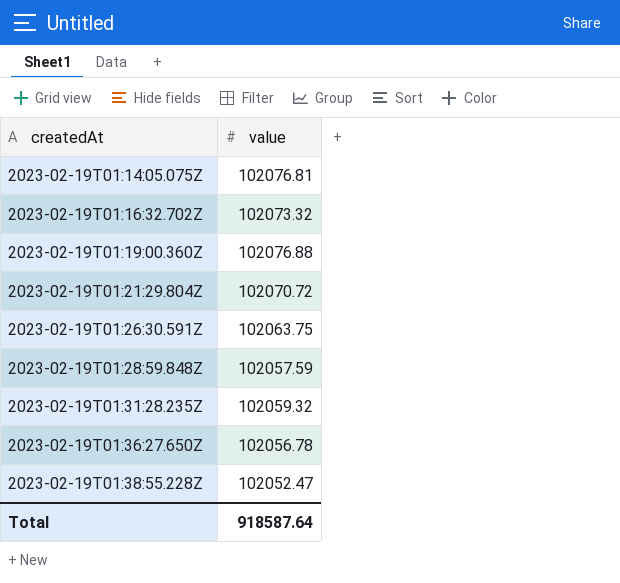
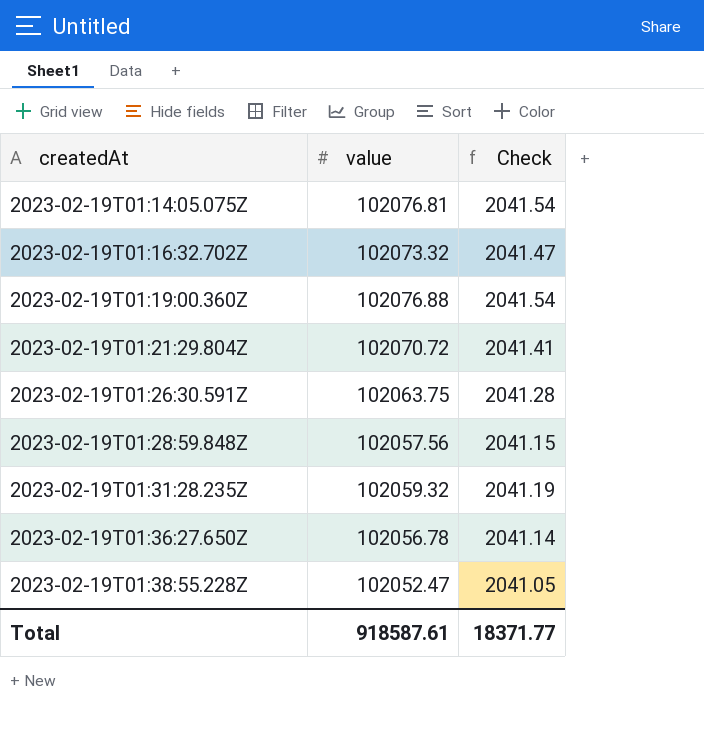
column Check | formula: none -> [value] * 0.02
2023-02-19T01:28:59.848Z | value: 102057.59 -> 102057.56
Total | value: 918587.64 -> 918587.61

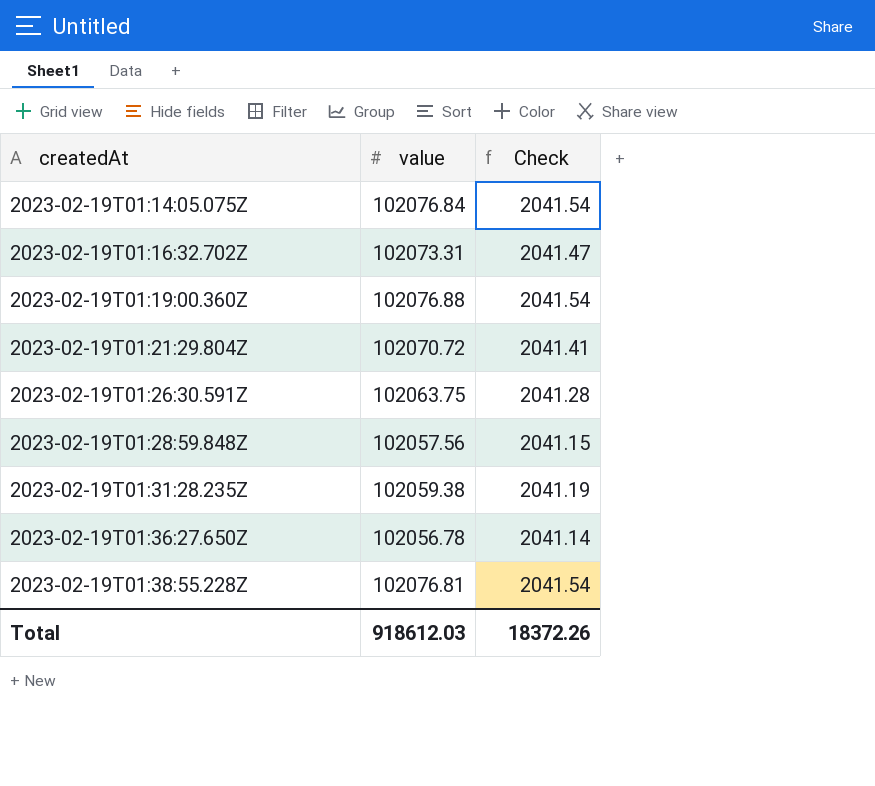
2023-02-19T01:14:05.075Z | value: 102076.81 -> 102076.84
2023-02-19T01:16:32.702Z | value: 102073.32 -> 102073.31
2023-02-19T01:31:28.235Z | value: 102059.32 -> 102059.38
2023-02-19T01:38:55.228Z | value: 102052.47 -> 102076.81
2023-02-19T01:38:55.228Z | Check: 2041.05 -> 2041.54
Total | value: 918587.61 -> 918612.03
Total | Check: 18371.77 -> 18372.26

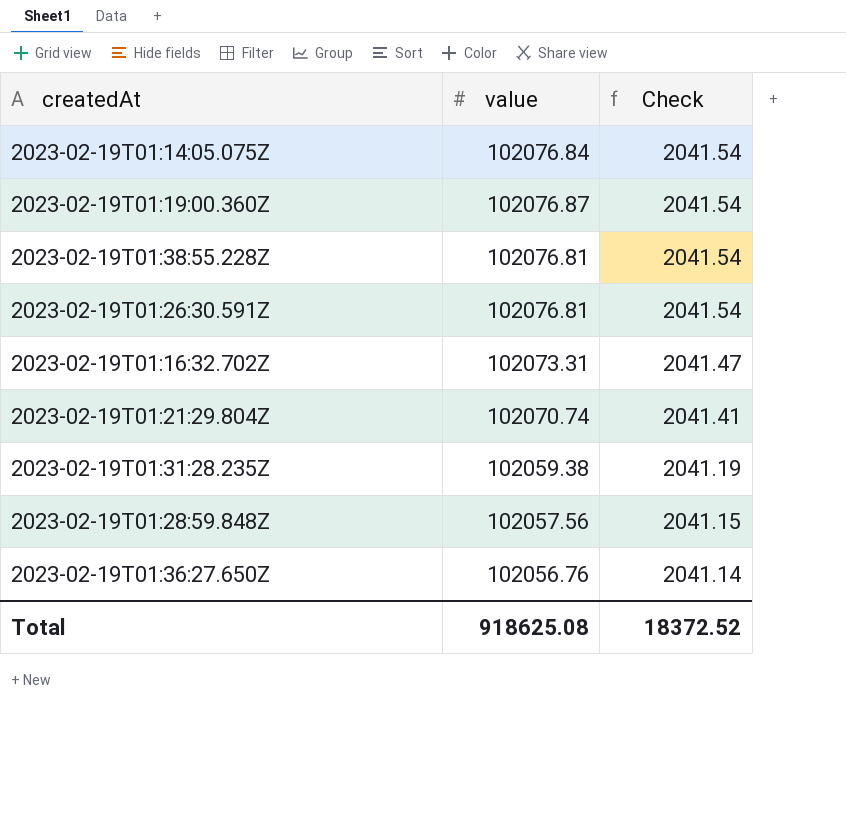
row order: createdAt ascending -> Check descending
2023-02-19T01:19:00.360Z | value: 102076.88 -> 102076.87
2023-02-19T01:26:30.591Z | value: 102063.75 -> 102076.81
2023-02-19T01:26:30.591Z | Check: 2041.28 -> 2041.54
2023-02-19T01:21:29.804Z | value: 102070.72 -> 102070.74
2023-02-19T01:36:27.650Z | value: 102056.78 -> 102056.76
Total | value: 918612.03 -> 918625.08
Total | Check: 18372.26 -> 18372.52

